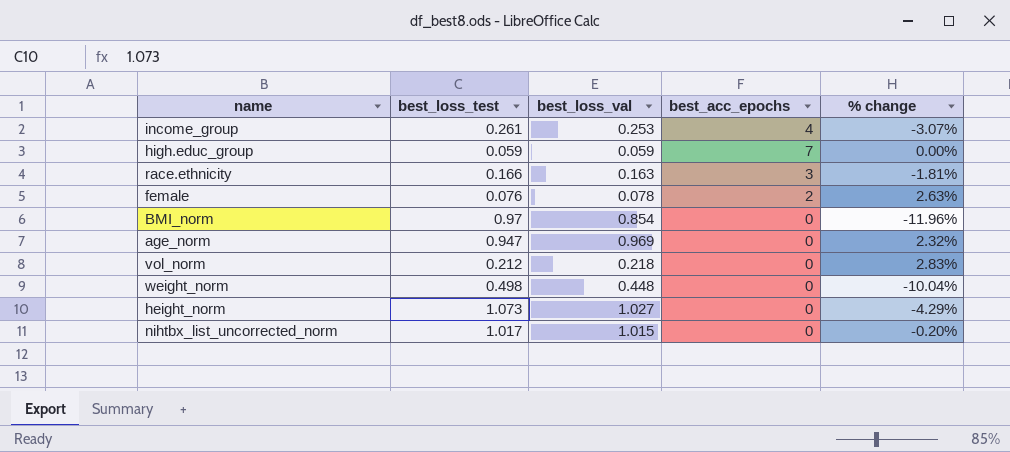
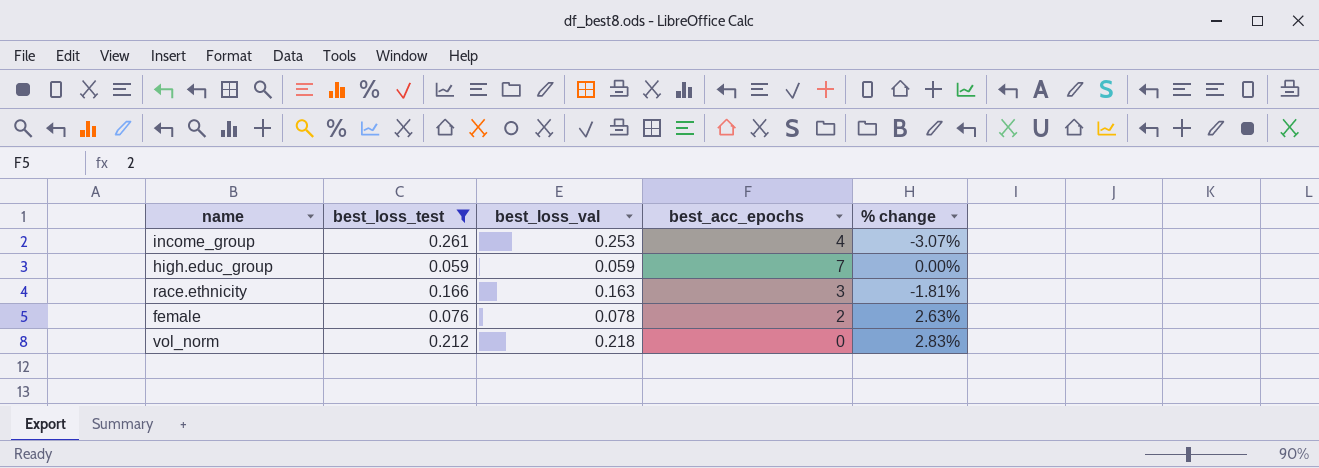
filter: none -> best_loss_test <= 0.261

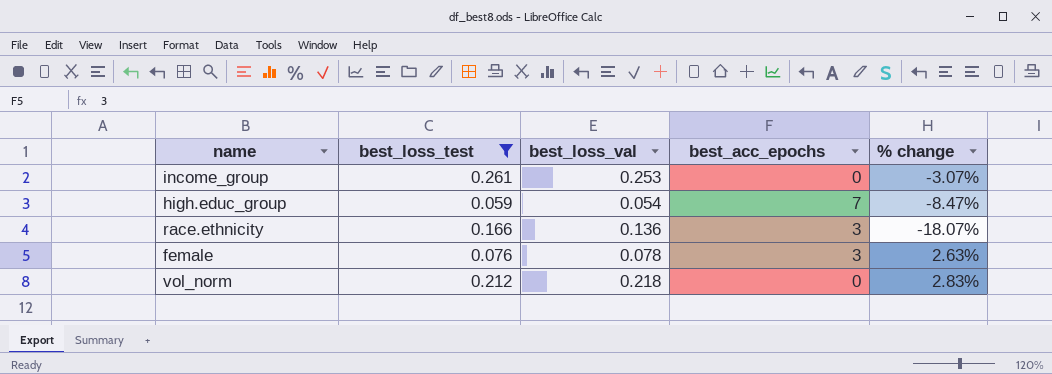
income_group | best_acc_epochs: 4 -> 0
high.educ_group | best_loss_val: 0.059 -> 0.054
high.educ_group | % change: 0.00% -> -8.47%
race.ethnicity | best_loss_val: 0.163 -> 0.136
race.ethnicity | % change: -1.81% -> -18.07%
female | best_acc_epochs: 2 -> 3

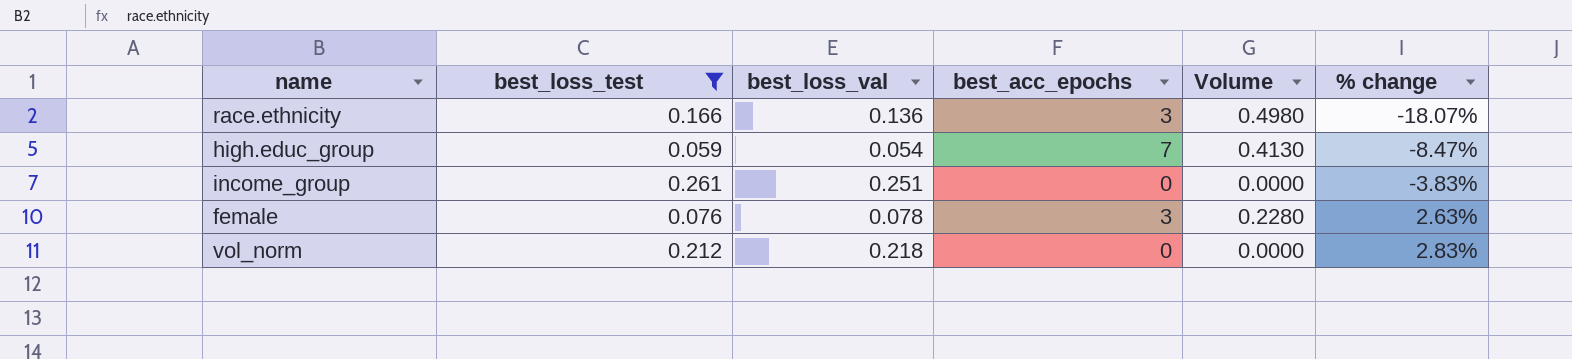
row order: none -> % change ascending
column Volume | formula: none -> [best_loss_test] * [best_acc_epochs]
income_group | best_loss_val: 0.253 -> 0.251
income_group | % change: -3.07% -> -3.83%

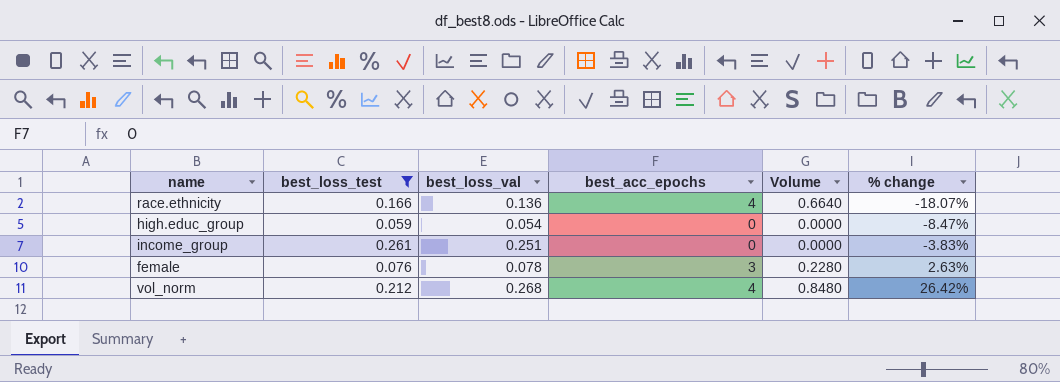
race.ethnicity | best_acc_epochs: 3 -> 4
race.ethnicity | Volume: 0.4980 -> 0.6640
high.educ_group | best_acc_epochs: 7 -> 0
high.educ_group | Volume: 0.4130 -> 0.0000
vol_norm | best_loss_val: 0.218 -> 0.268
vol_norm | best_acc_epochs: 0 -> 4
vol_norm | Volume: 0.0000 -> 0.8480
vol_norm | % change: 2.83% -> 26.42%

